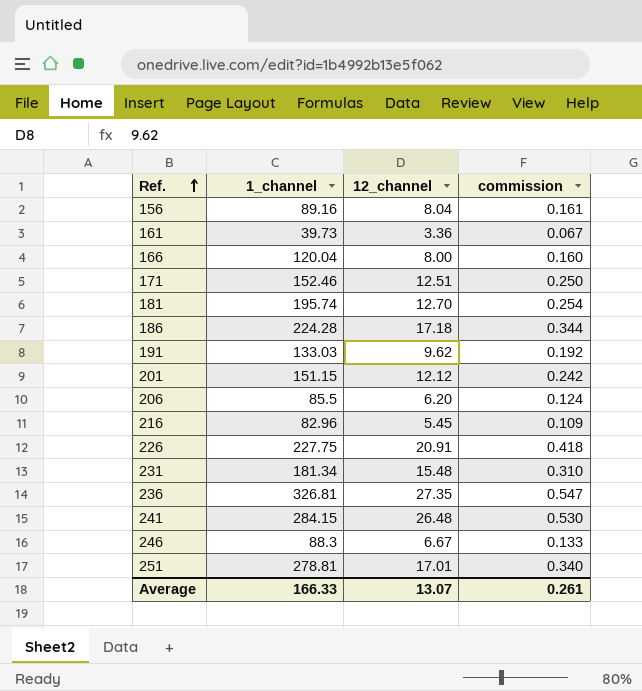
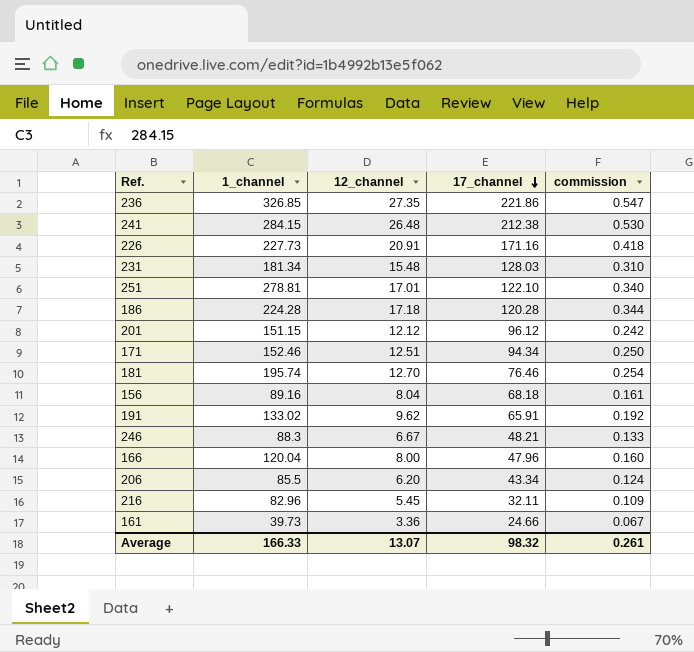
row order: Ref. ascending -> 17_channel descending
column 17_channel | position: none -> 4
236 | 1_channel: 326.81 -> 326.85
226 | 1_channel: 227.75 -> 227.73
191 | 1_channel: 133.03 -> 133.02

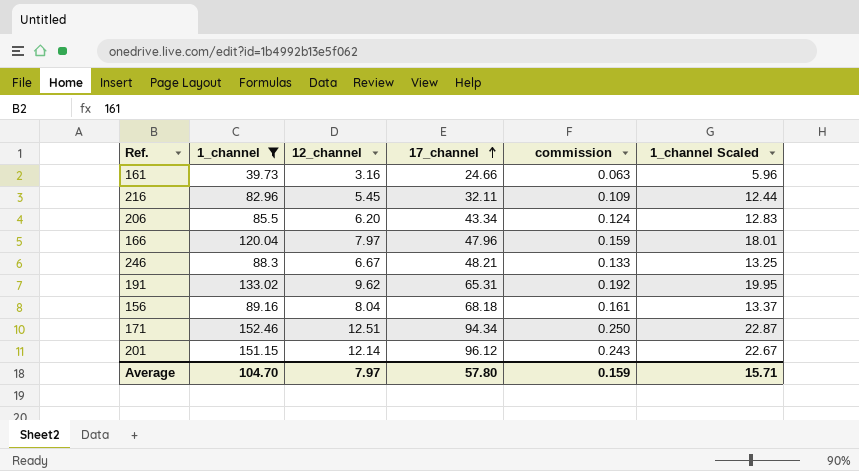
filter: none -> 1_channel <= 152.46
row order: 17_channel descending -> 17_channel ascending
column 1_channel Scaled | formula: none -> [1_channel] * 0.15
161 | 12_channel: 3.36 -> 3.16
161 | commission: 0.067 -> 0.063
166 | 12_channel: 8.00 -> 7.97
166 | commission: 0.160 -> 0.159
191 | 17_channel: 65.91 -> 65.31
201 | 12_channel: 12.12 -> 12.14
201 | commission: 0.242 -> 0.243
Average | 1_channel: 166.33 -> 104.70
Average | 12_channel: 13.07 -> 7.97
Average | 17_channel: 98.32 -> 57.80
Average | commission: 0.261 -> 0.159

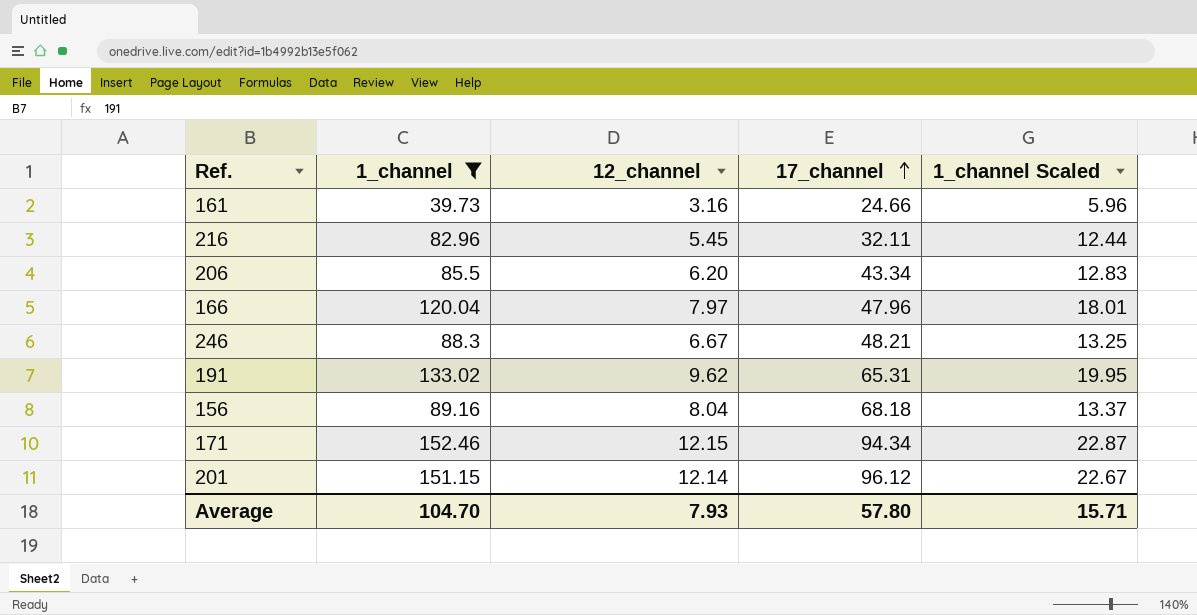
column commission | formula: [12_channel] * 0.02 -> none
171 | 12_channel: 12.51 -> 12.15
Average | 12_channel: 7.97 -> 7.93

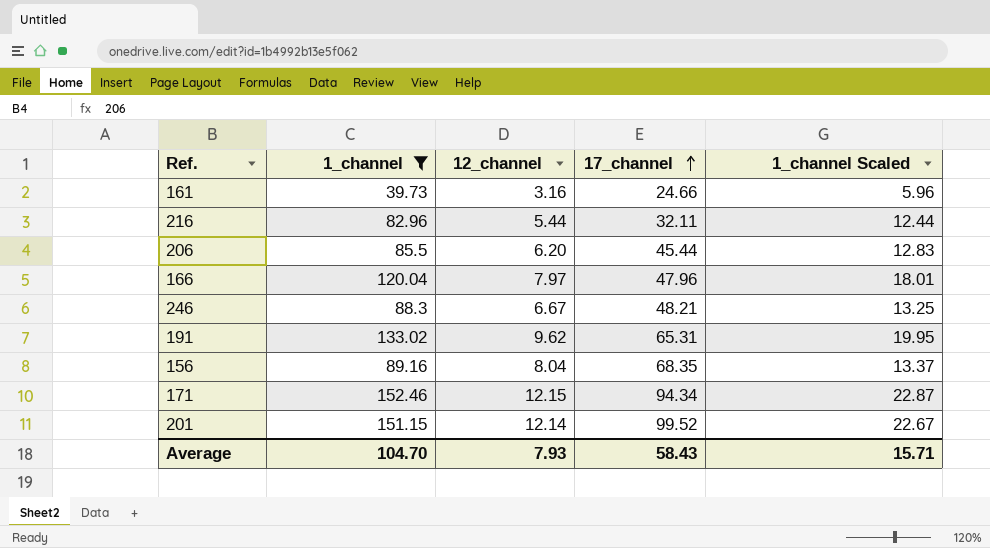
216 | 12_channel: 5.45 -> 5.44
206 | 17_channel: 43.34 -> 45.44
156 | 17_channel: 68.18 -> 68.35
201 | 17_channel: 96.12 -> 99.52
Average | 17_channel: 57.80 -> 58.43

